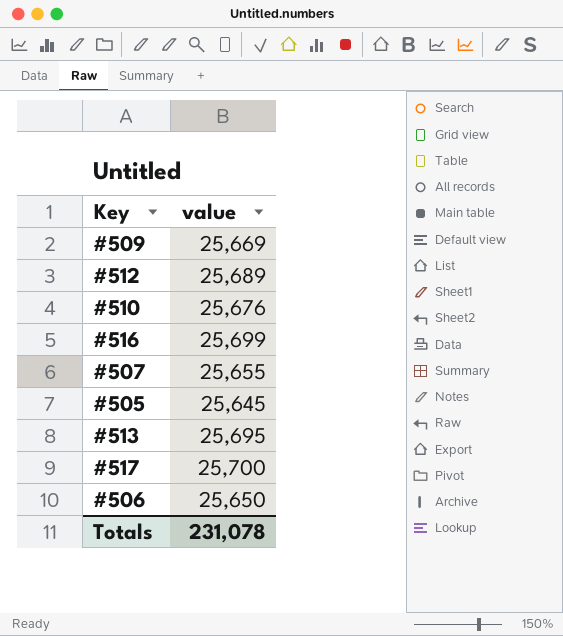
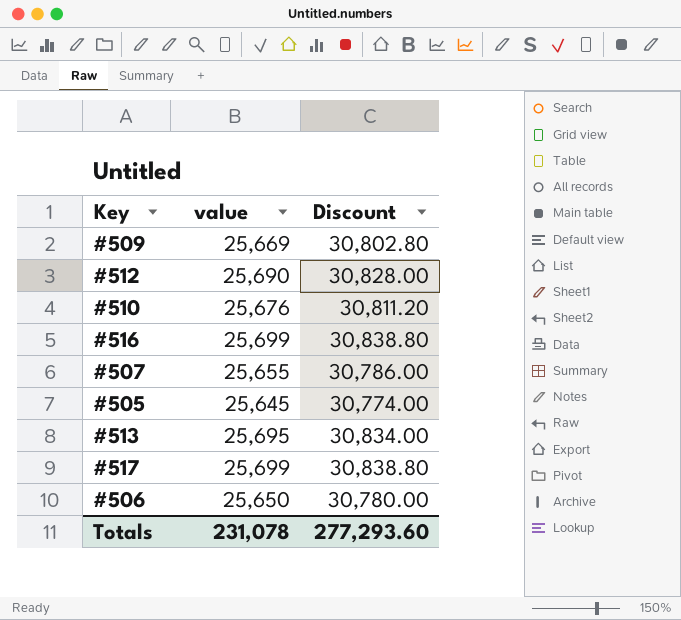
column Discount | formula: none -> [value] * 1.2
#512 | value: 25,689 -> 25,690
#517 | value: 25,700 -> 25,699

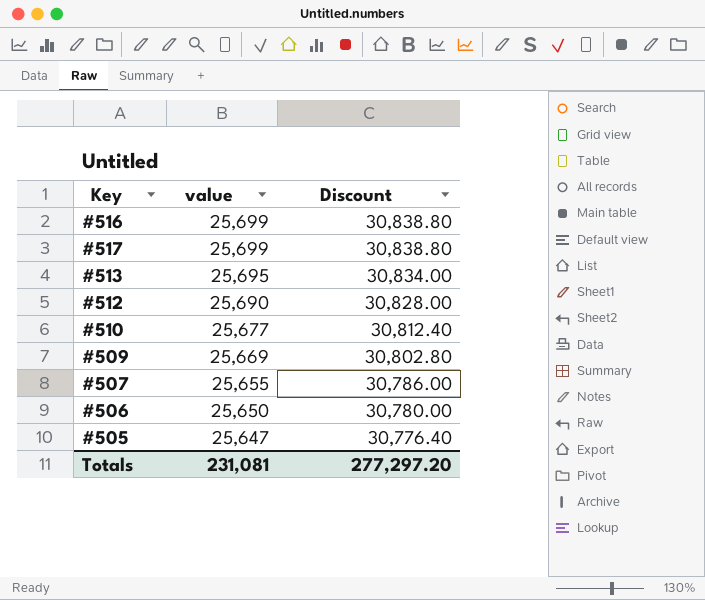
row order: none -> value descending
#510 | value: 25,676 -> 25,677
#510 | Discount: 30,811.20 -> 30,812.40
#505 | value: 25,645 -> 25,647
#505 | Discount: 30,774.00 -> 30,776.40
Totals | value: 231,078 -> 231,081
Totals | Discount: 277,293.60 -> 277,297.20

